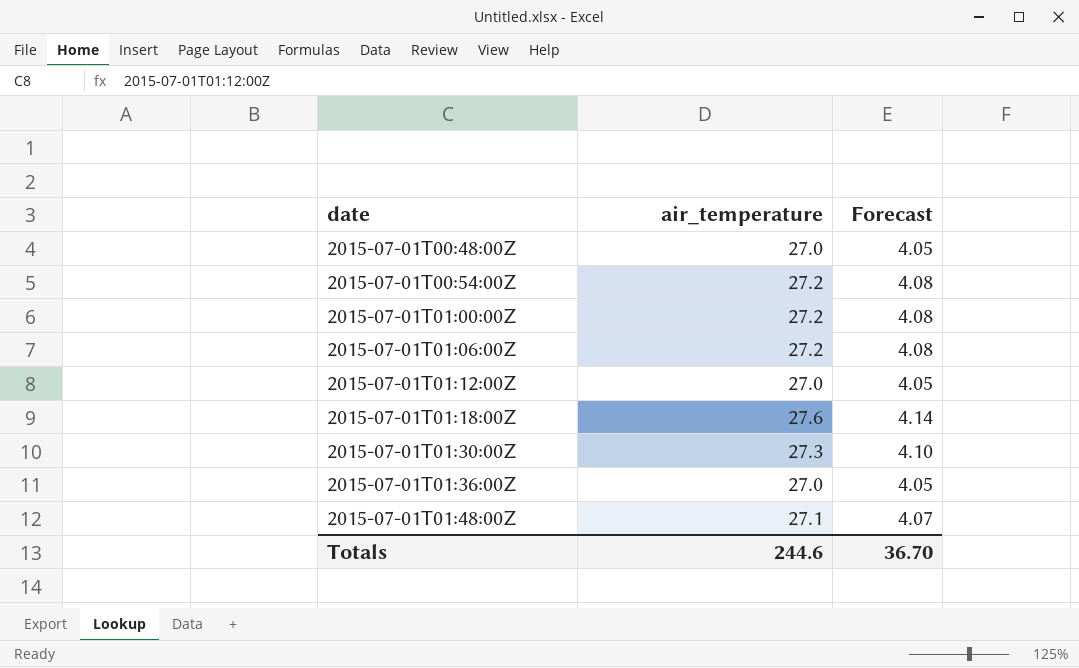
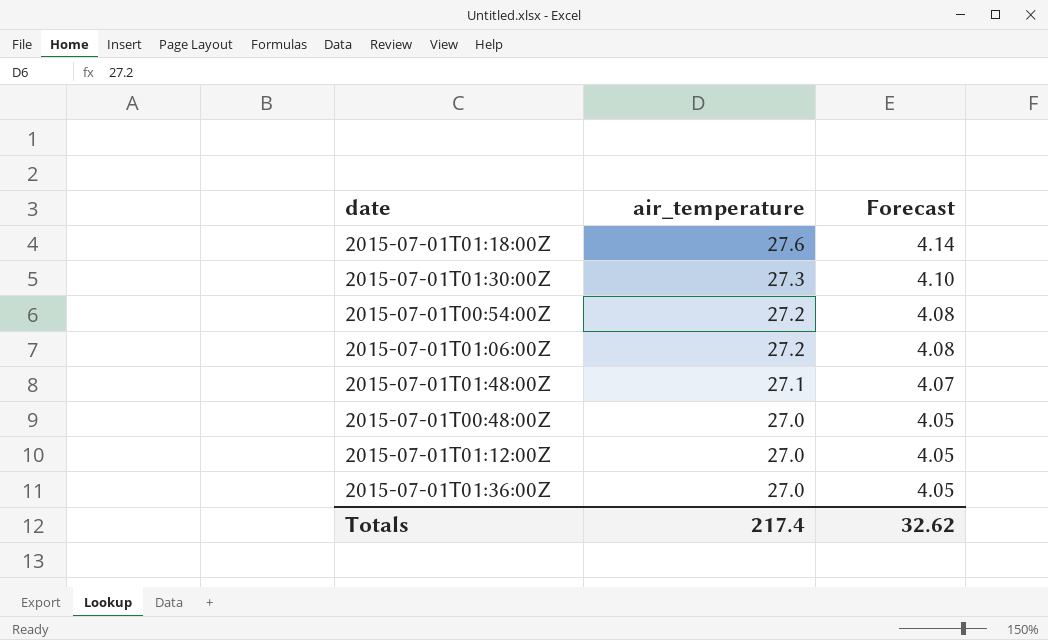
row order: date ascending -> air_temperature descending
row 2015-07-01T01:00:00Z: 27.2 | 4.08 -> none
Totals | air_temperature: 244.6 -> 217.4
Totals | Forecast: 36.70 -> 32.62

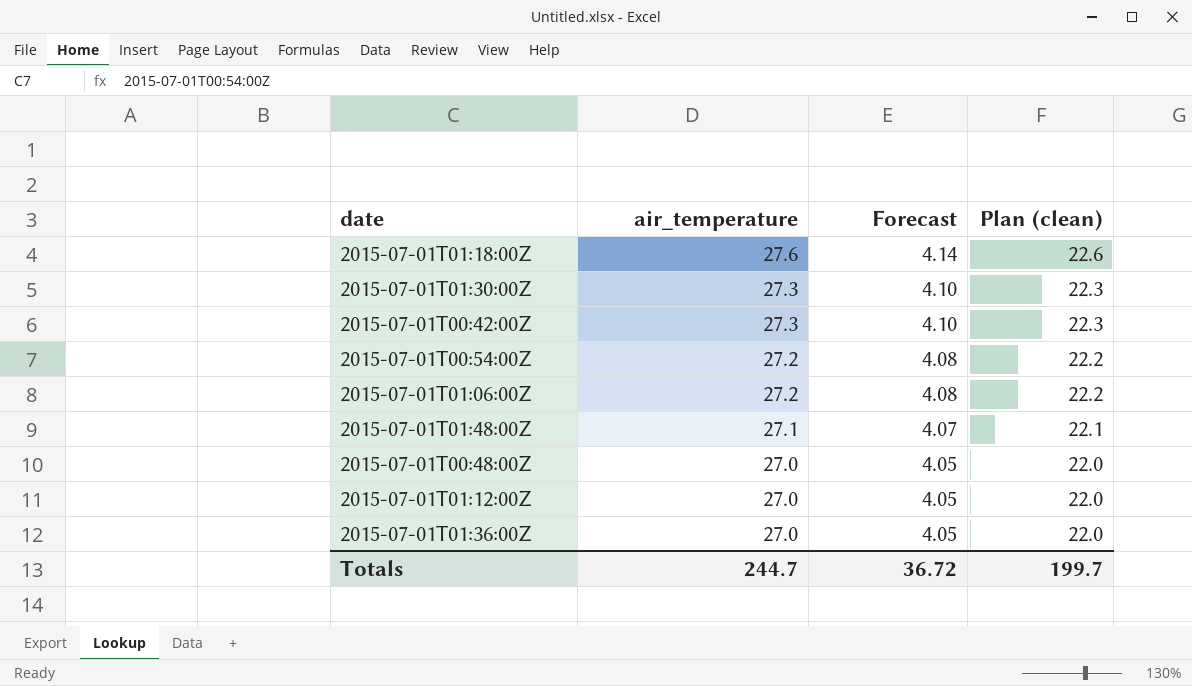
column Plan (clean) | formula: none -> [air_temperature] - 5
row 2015-07-01T00:42:00Z: none -> 27.3 | 4.10 | 22.3
Totals | air_temperature: 217.4 -> 244.7
Totals | Forecast: 32.62 -> 36.72

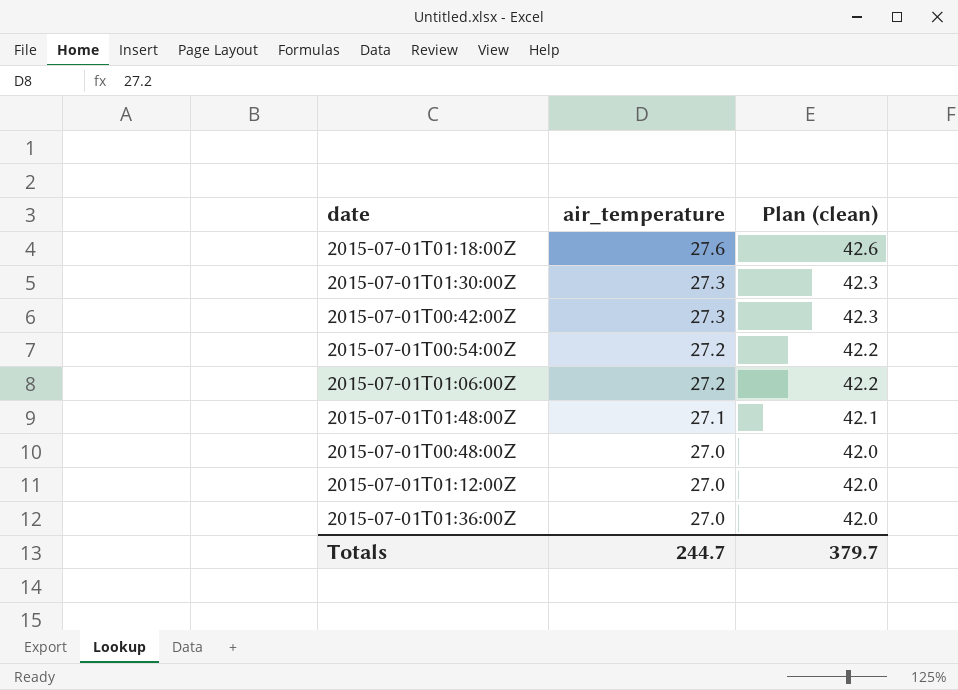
column Forecast | formula: [air_temperature] * 0.15 -> none
column Plan (clean) | formula: [air_temperature] - 5 -> [air_temperature] + 15
Totals | Plan (clean): 199.7 -> 379.7

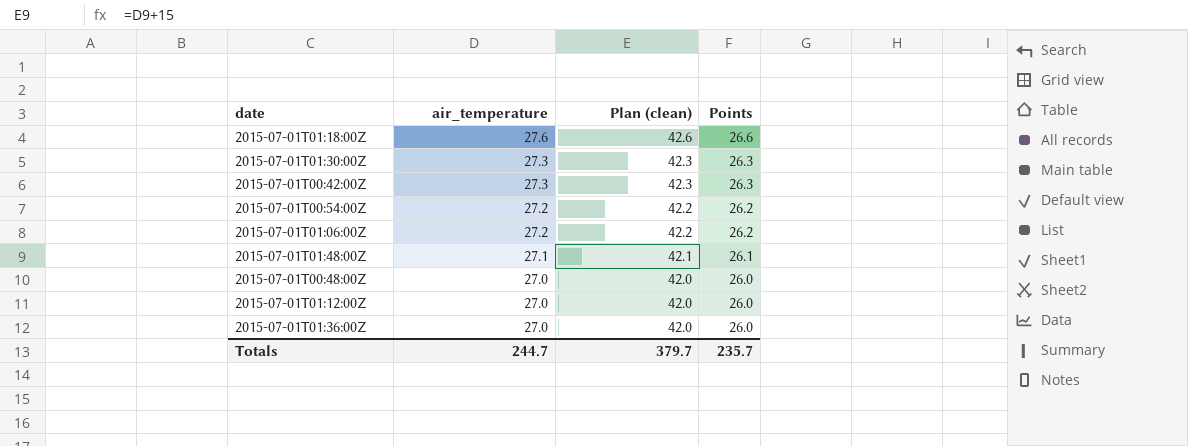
column Points | formula: none -> [air_temperature] - 1

